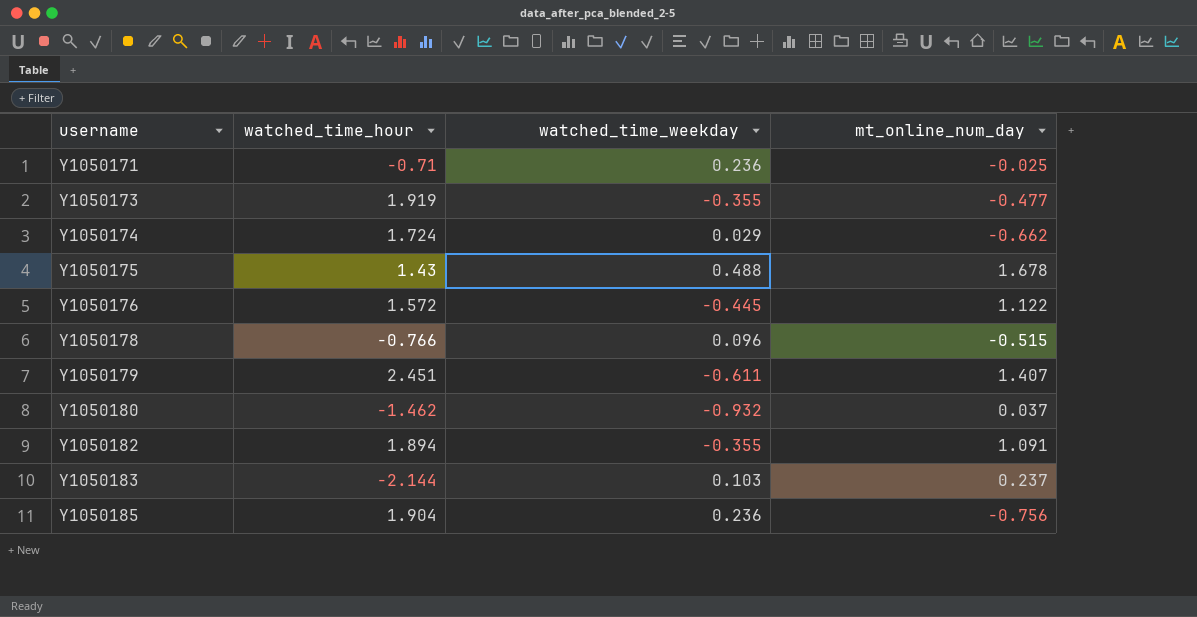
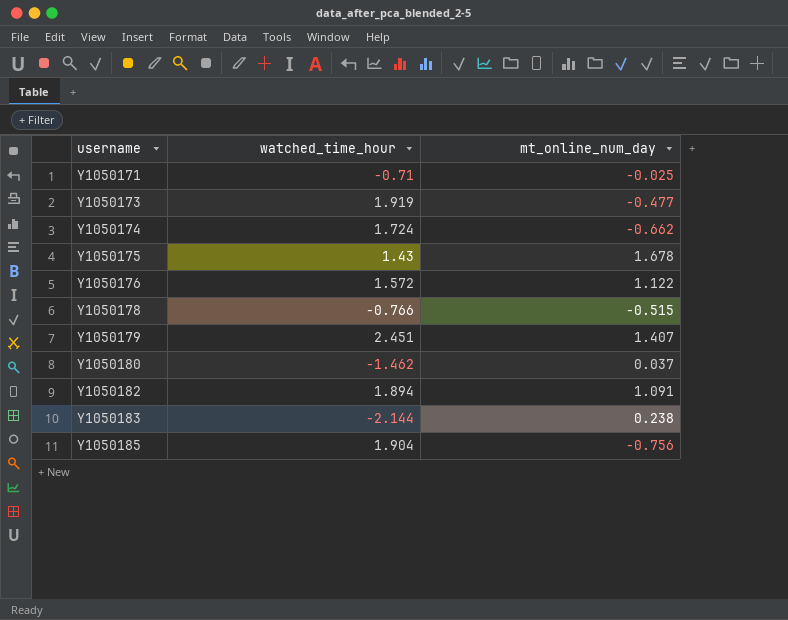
column watched_time_weekday | position: 3 -> none
Y1050183 | mt_online_num_day: 0.237 -> 0.238

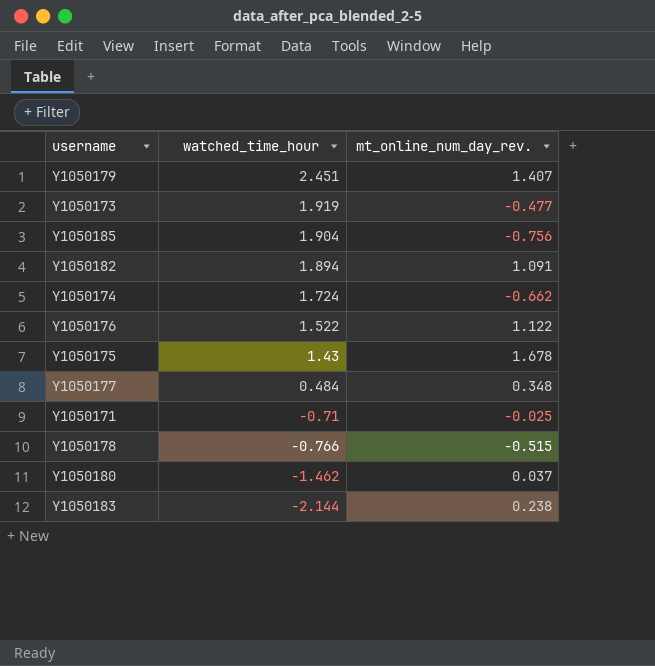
row order: username ascending -> watched_time_hour descending
column name: mt_online_num_day -> mt_online_num_day_rev.
Y1050176 | watched_time_hour: 1.572 -> 1.522
row Y1050177: none -> 0.484 | 0.348

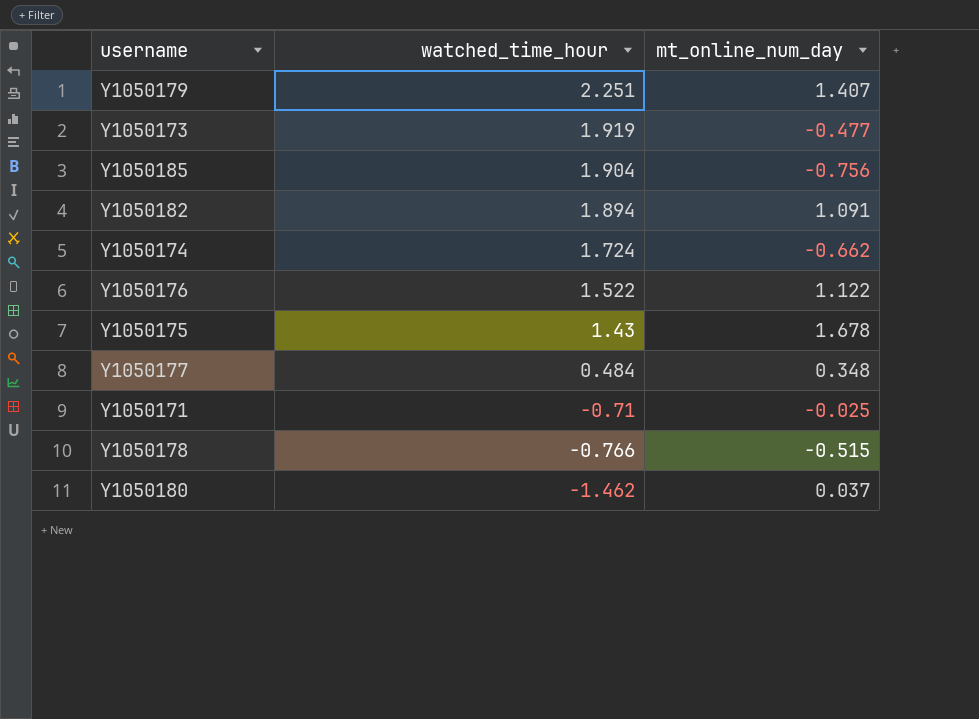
column name: mt_online_num_day_rev. -> mt_online_num_day
row Y1050183: -2.144 | 0.238 -> none
Y1050179 | watched_time_hour: 2.451 -> 2.251

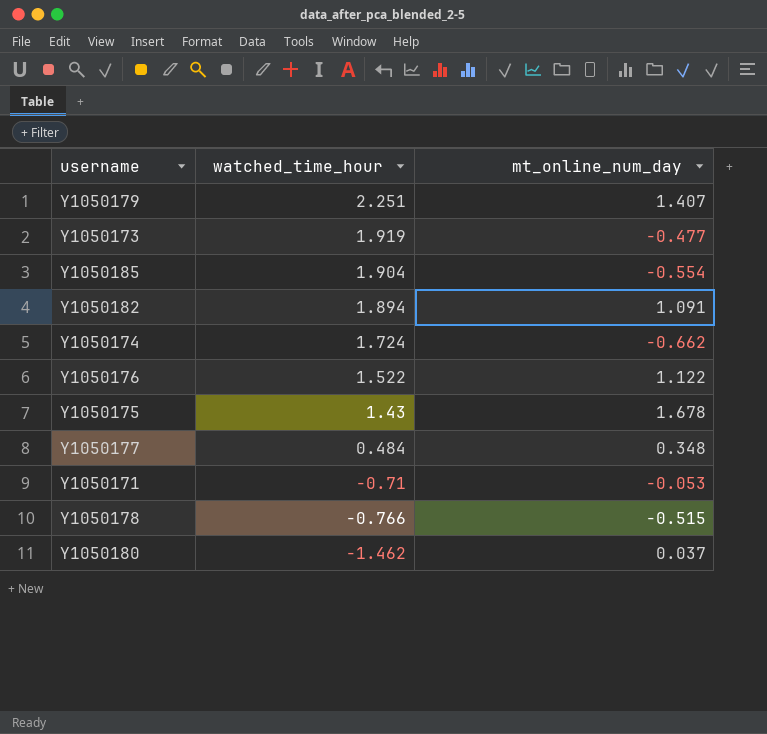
Y1050185 | mt_online_num_day: -0.756 -> -0.554
Y1050171 | mt_online_num_day: -0.025 -> -0.053

